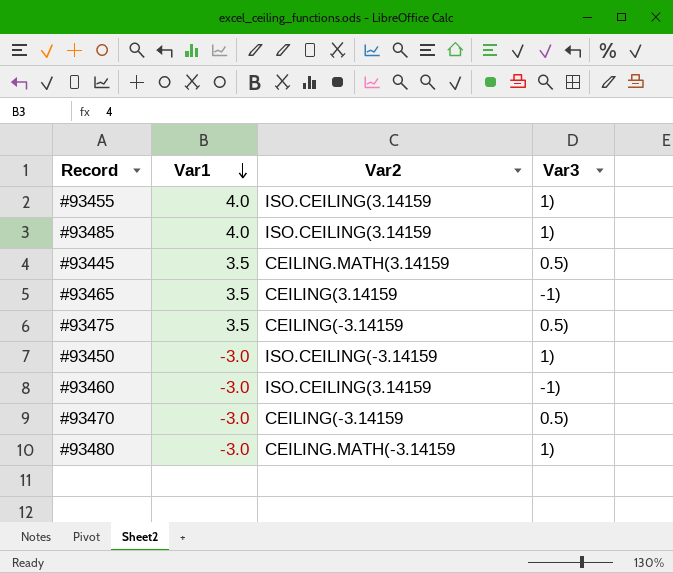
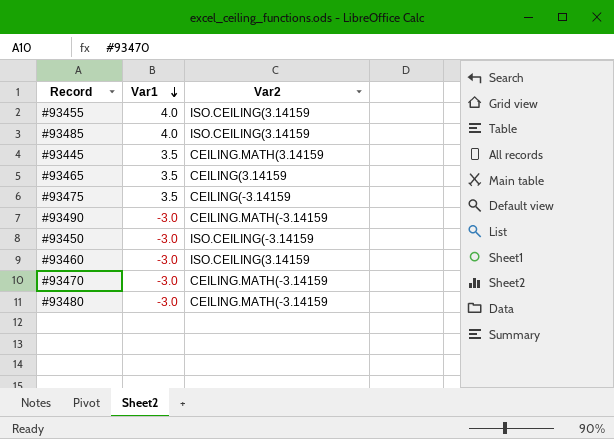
column Var3 | position: 4 -> none
row #93490: none -> -3.0 | CEILING.MATH(-3.14159
#93470 | Var2: CEILING(-3.14159 -> CEILING.MATH(-3.14159

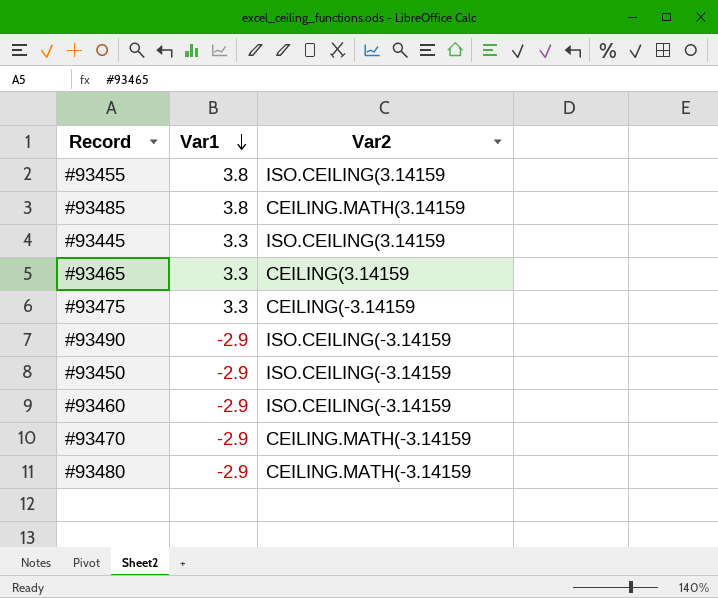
#93455 | Var1: 4.0 -> 3.8
#93485 | Var1: 4.0 -> 3.8
#93485 | Var2: ISO.CEILING(3.14159 -> CEILING.MATH(3.14159
#93445 | Var1: 3.5 -> 3.3
#93445 | Var2: CEILING.MATH(3.14159 -> ISO.CEILING(3.14159
#93465 | Var1: 3.5 -> 3.3
#93475 | Var1: 3.5 -> 3.3
#93490 | Var1: -3.0 -> -2.9
#93490 | Var2: CEILING.MATH(-3.14159 -> ISO.CEILING(-3.14159
#93450 | Var1: -3.0 -> -2.9
#93460 | Var1: -3.0 -> -2.9
#93460 | Var2: ISO.CEILING(3.14159 -> ISO.CEILING(-3.14159
#93470 | Var1: -3.0 -> -2.9
#93480 | Var1: -3.0 -> -2.9

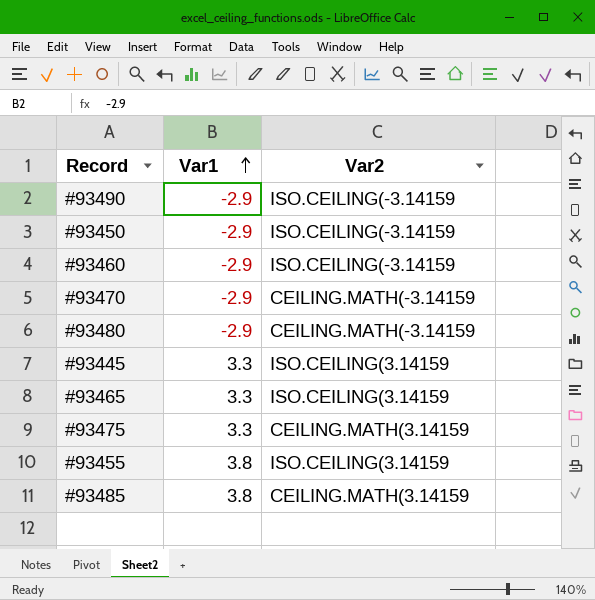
row order: Var1 descending -> Var1 ascending
#93465 | Var2: CEILING(3.14159 -> ISO.CEILING(3.14159
#93475 | Var2: CEILING(-3.14159 -> CEILING.MATH(3.14159

